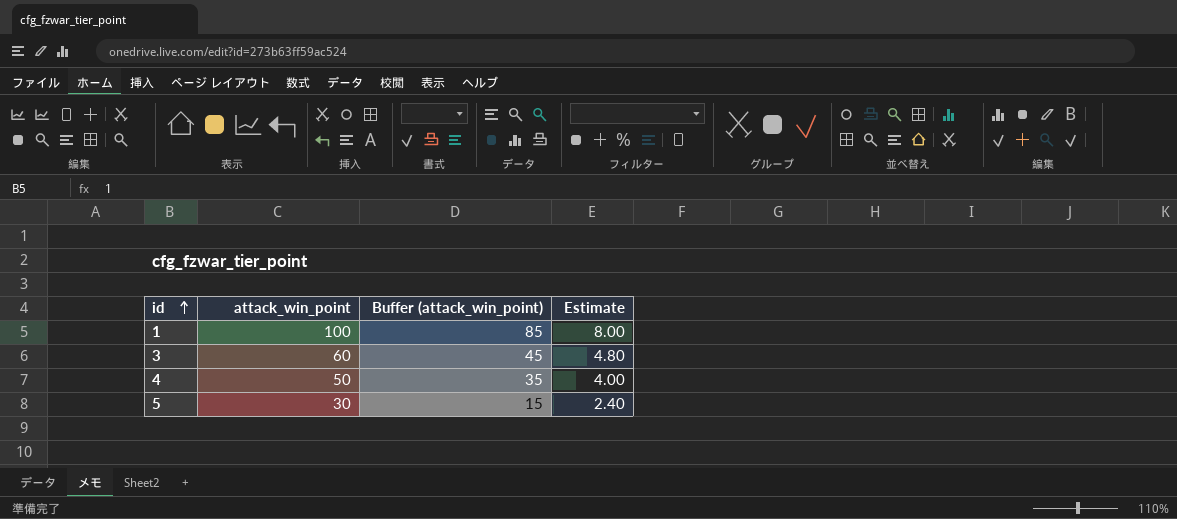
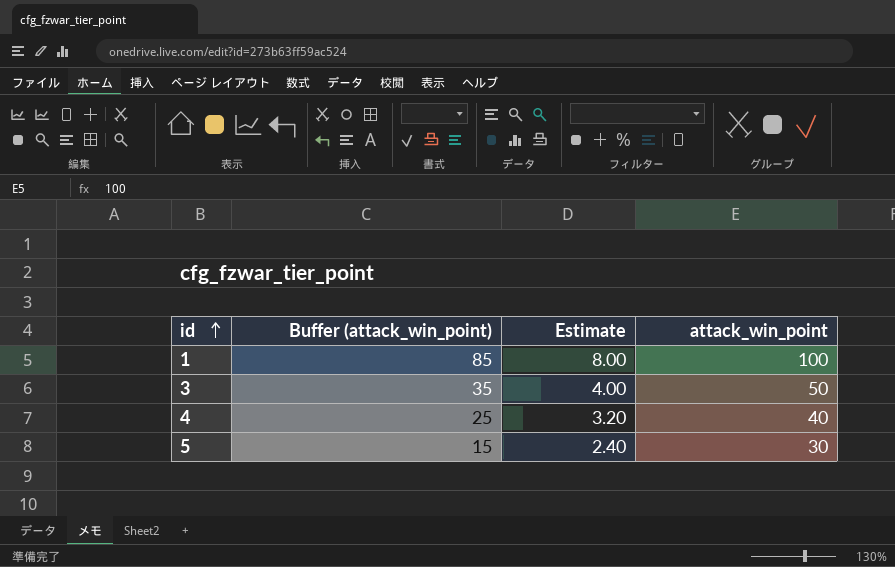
column attack_win_point | position: 2 -> 4
3 | Buffer (attack_win_point): 45 -> 35
3 | Estimate: 4.80 -> 4.00
3 | attack_win_point: 60 -> 50
4 | Buffer (attack_win_point): 35 -> 25
4 | Estimate: 4.00 -> 3.20
4 | attack_win_point: 50 -> 40

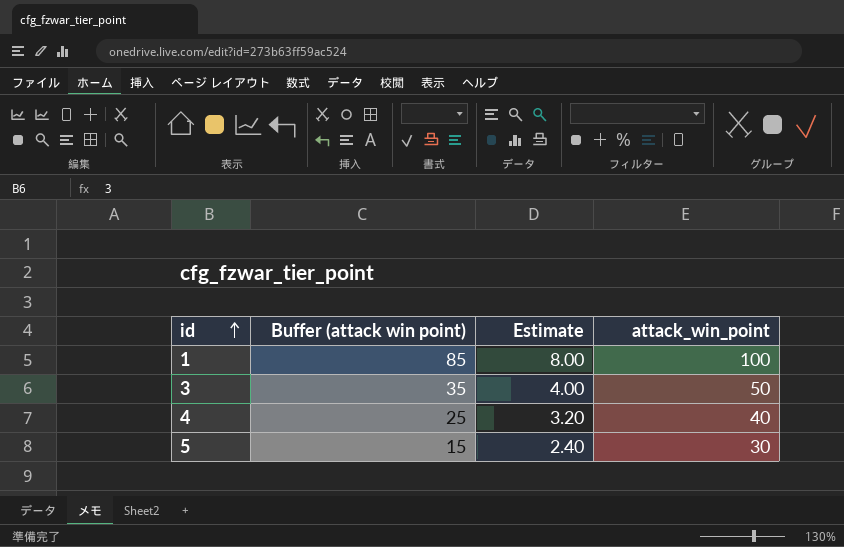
column name: Buffer (attack_win_point) -> Buffer (attack win point)

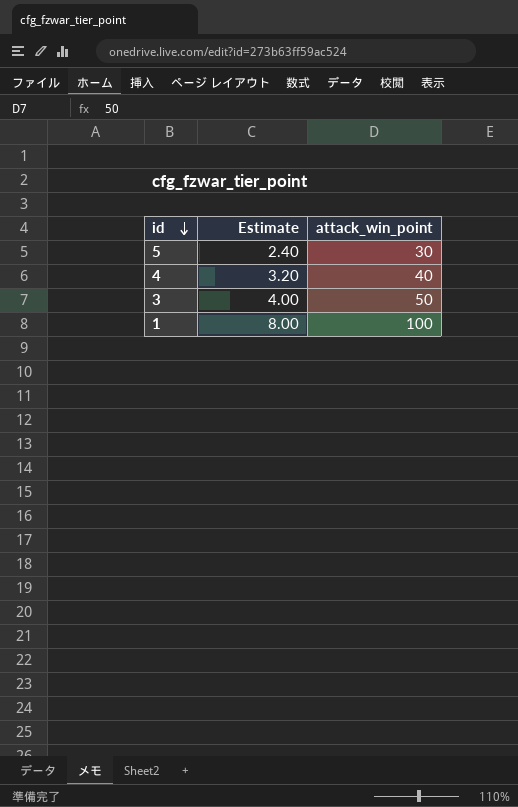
row order: id ascending -> id descending
column Buffer (attack win point) | formula: [attack_win_point] - 15 -> none

